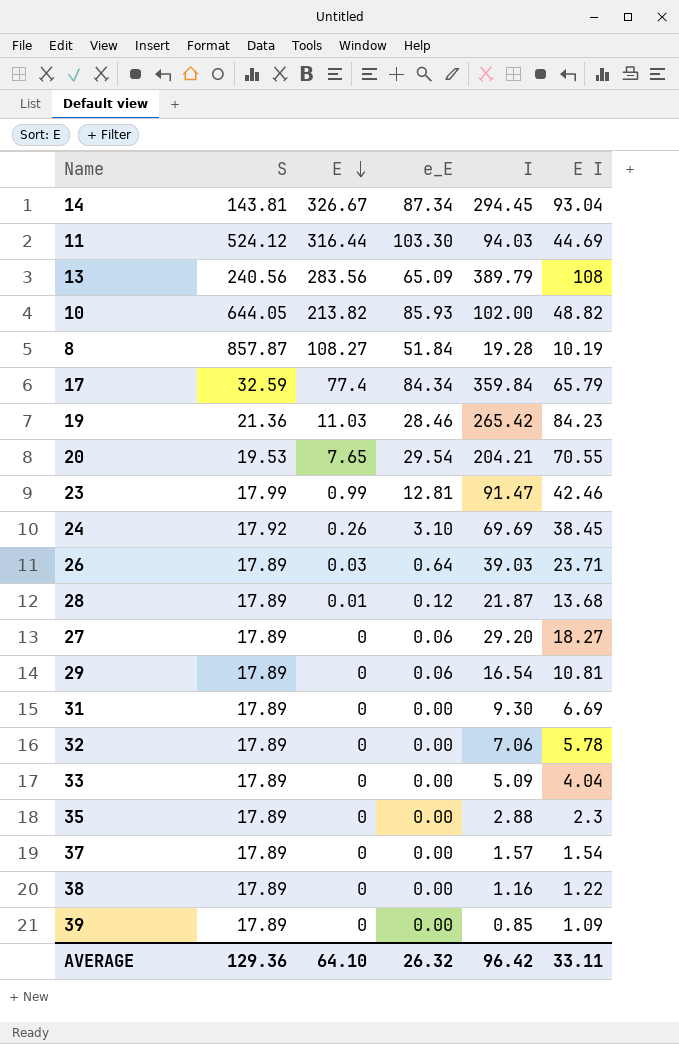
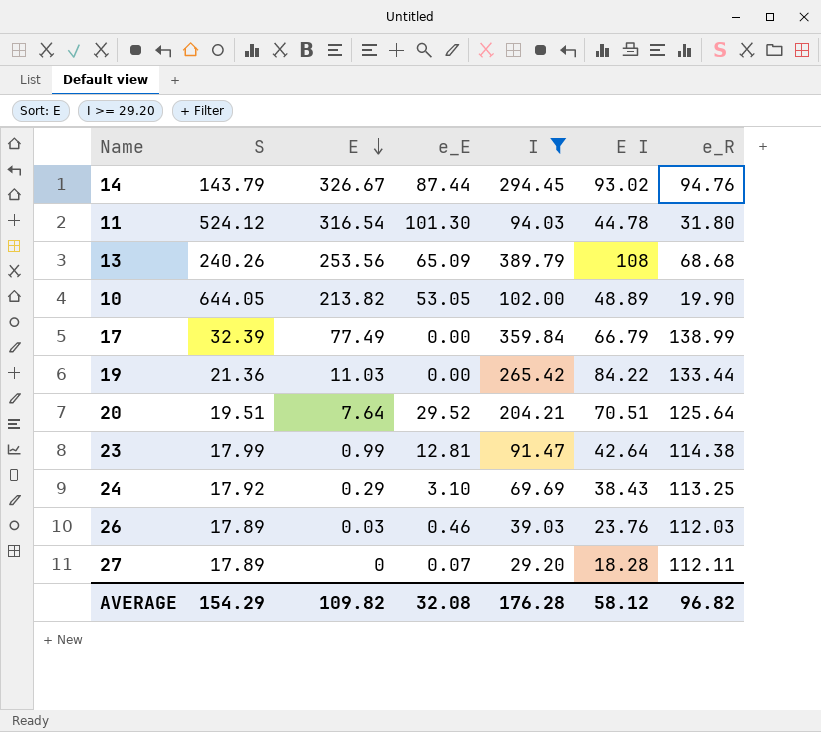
filter: none -> I >= 29.20
column e_R | position: none -> 7
14 | S: 143.81 -> 143.79
14 | e_E: 87.34 -> 87.44
14 | E I: 93.04 -> 93.02
11 | E: 316.44 -> 316.54
11 | e_E: 103.30 -> 101.30
11 | E I: 44.69 -> 44.78
13 | S: 240.56 -> 240.26
13 | E: 283.56 -> 253.56
10 | e_E: 85.93 -> 53.05
10 | E I: 48.82 -> 48.89
17 | S: 32.59 -> 32.39
17 | E: 77.4 -> 77.49
17 | e_E: 84.34 -> 0.00
17 | E I: 65.79 -> 66.79
19 | e_E: 28.46 -> 0.00
19 | E I: 84.23 -> 84.22
20 | S: 19.53 -> 19.51
20 | E: 7.65 -> 7.64
20 | e_E: 29.54 -> 29.52
20 | E I: 70.55 -> 70.51
23 | E I: 42.46 -> 42.64
24 | E: 0.26 -> 0.29
24 | E I: 38.45 -> 38.43
26 | e_E: 0.64 -> 0.46
26 | E I: 23.71 -> 23.76
27 | e_E: 0.06 -> 0.07
27 | E I: 18.27 -> 18.28
AVERAGE | S: 129.36 -> 154.29
AVERAGE | E: 64.10 -> 109.82
AVERAGE | e_E: 26.32 -> 32.08
AVERAGE | I: 96.42 -> 176.28
AVERAGE | E I: 33.11 -> 58.12

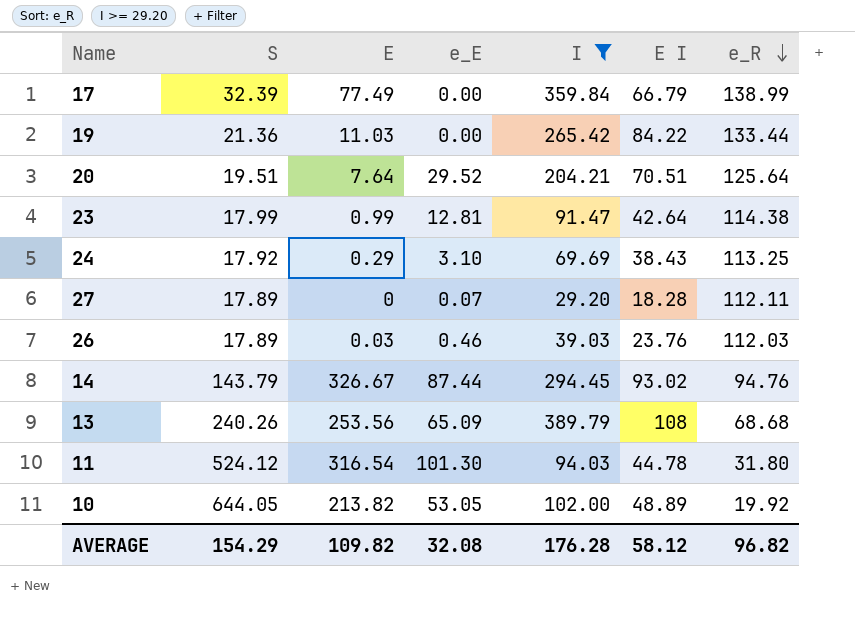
row order: E descending -> e_R descending
10 | e_R: 19.90 -> 19.92

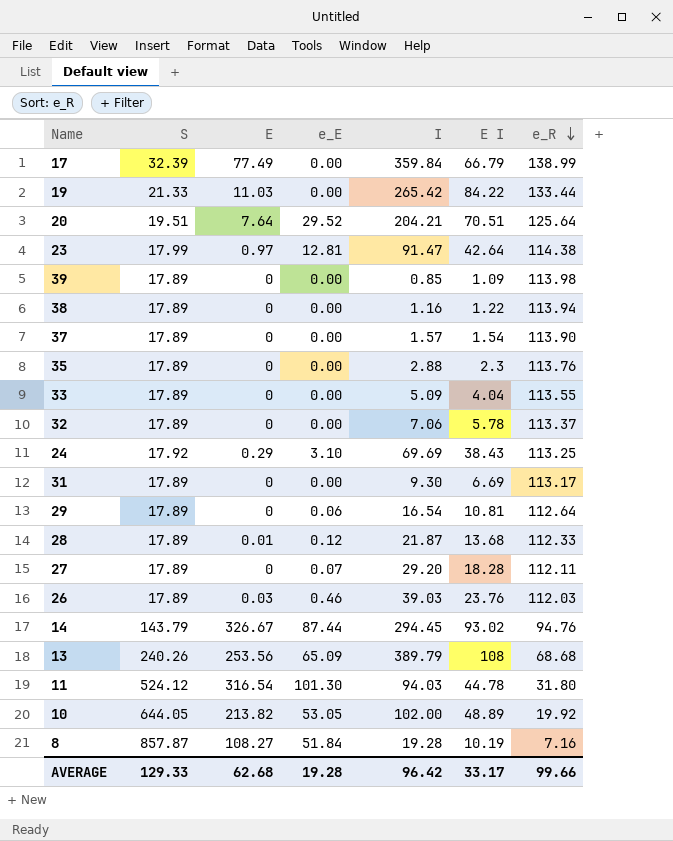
filter: I >= 29.20 -> none
19 | S: 21.36 -> 21.33
23 | E: 0.99 -> 0.97
AVERAGE | S: 154.29 -> 129.33
AVERAGE | E: 109.82 -> 62.68
AVERAGE | e_E: 32.08 -> 19.28
AVERAGE | I: 176.28 -> 96.42
AVERAGE | E I: 58.12 -> 33.17
AVERAGE | e_R: 96.82 -> 99.66

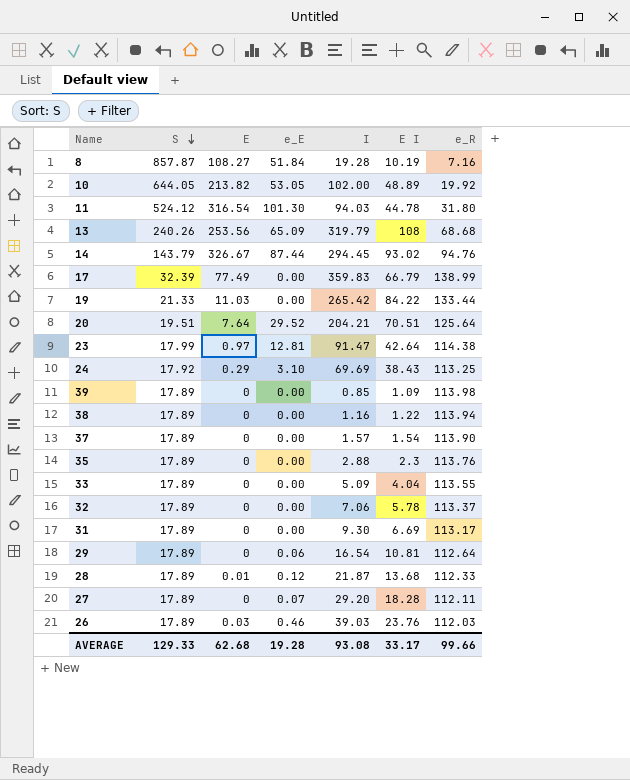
row order: e_R descending -> S descending
13 | I: 389.79 -> 319.79
17 | I: 359.84 -> 359.83
AVERAGE | I: 96.42 -> 93.08

